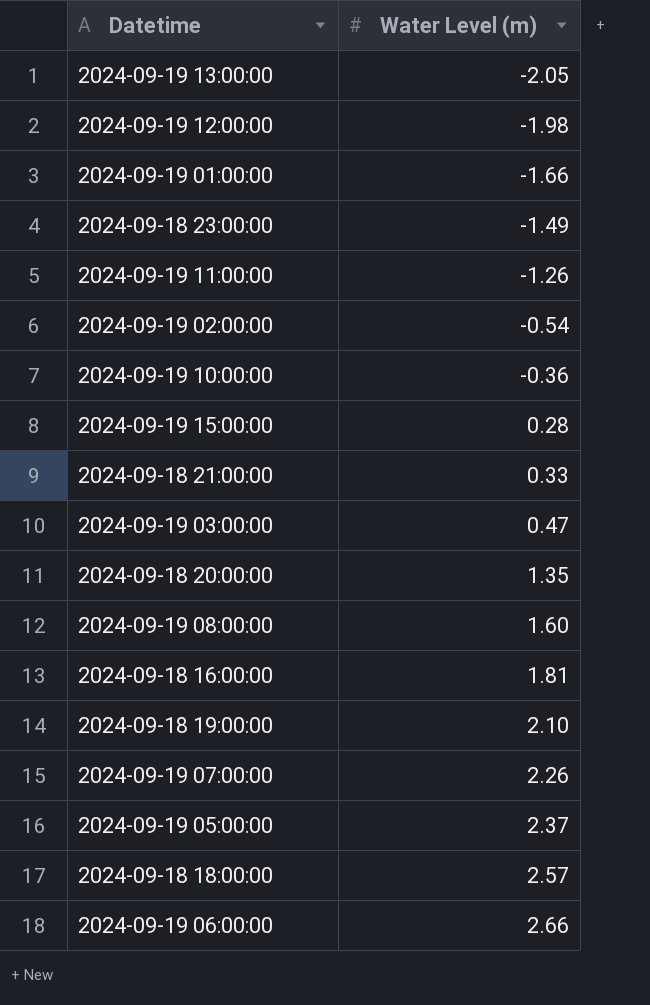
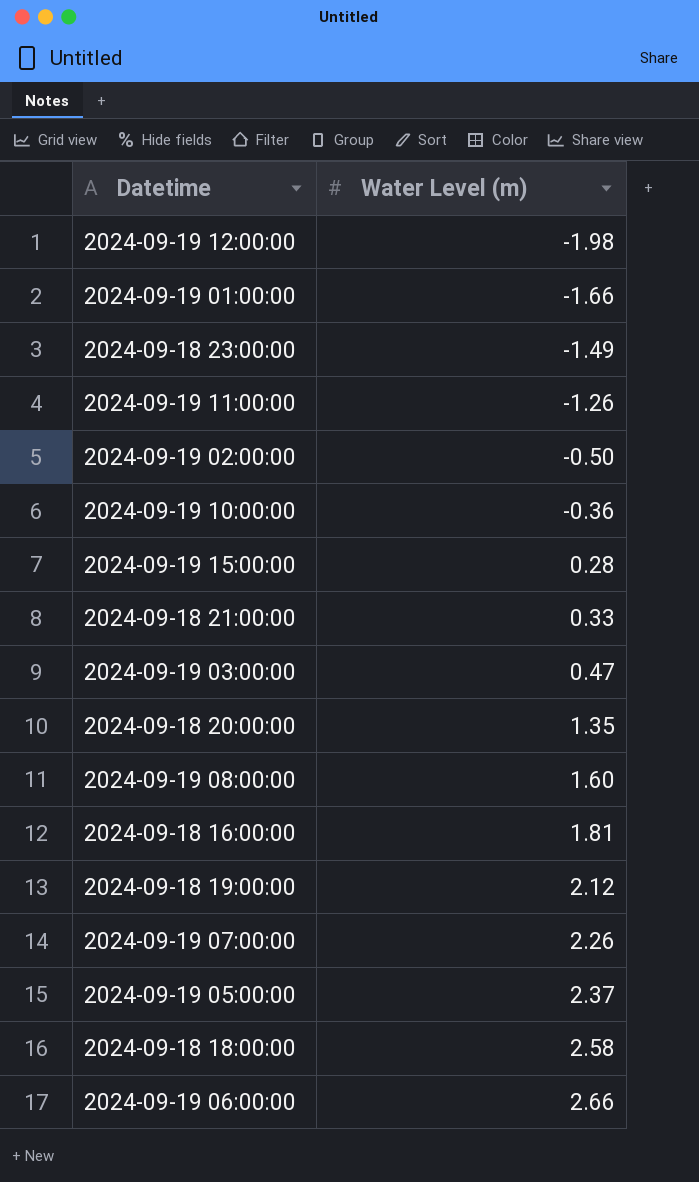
row 2024-09-19 13:00:00: -2.05 -> none
2024-09-19 02:00:00 | Water Level (m): -0.54 -> -0.50
2024-09-18 19:00:00 | Water Level (m): 2.10 -> 2.12
2024-09-18 18:00:00 | Water Level (m): 2.57 -> 2.58

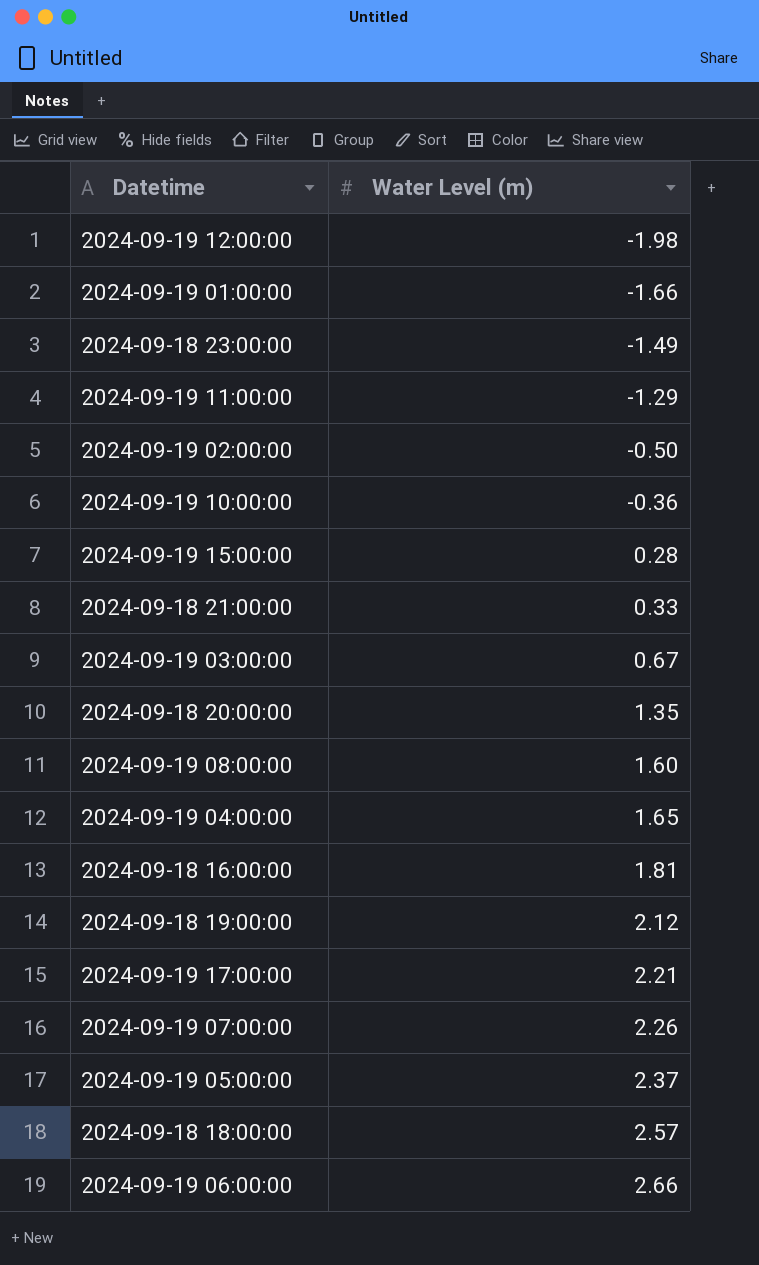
2024-09-19 11:00:00 | Water Level (m): -1.26 -> -1.29
2024-09-19 03:00:00 | Water Level (m): 0.47 -> 0.67
row 2024-09-19 04:00:00: none -> 1.65
row 2024-09-19 17:00:00: none -> 2.21
2024-09-18 18:00:00 | Water Level (m): 2.58 -> 2.57

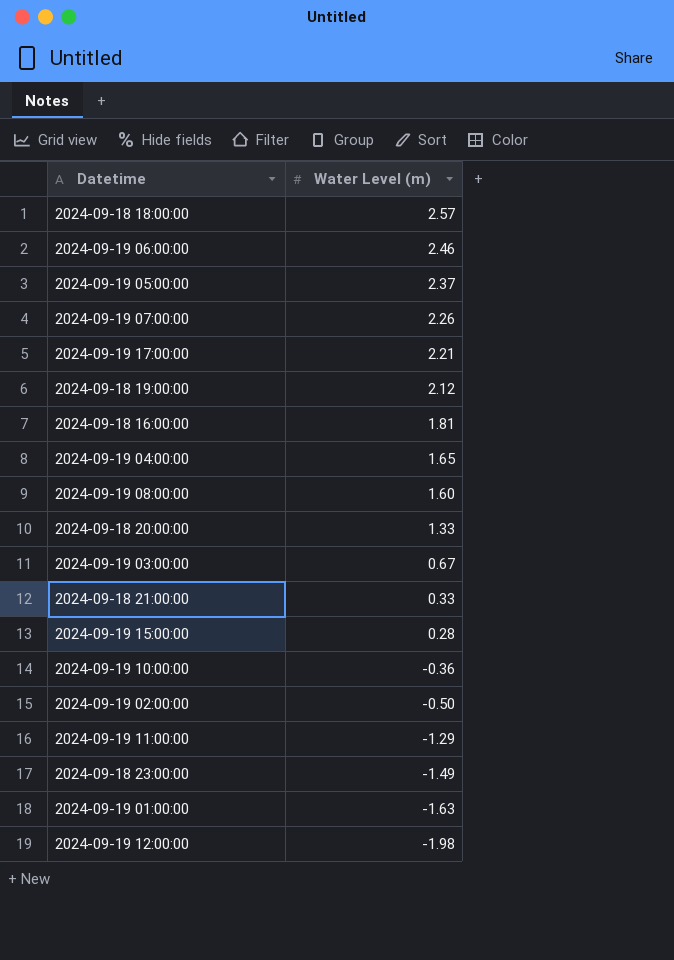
row order: Water Level (m) ascending -> Water Level (m) descending
2024-09-19 06:00:00 | Water Level (m): 2.66 -> 2.46
2024-09-18 20:00:00 | Water Level (m): 1.35 -> 1.33
2024-09-19 01:00:00 | Water Level (m): -1.66 -> -1.63

